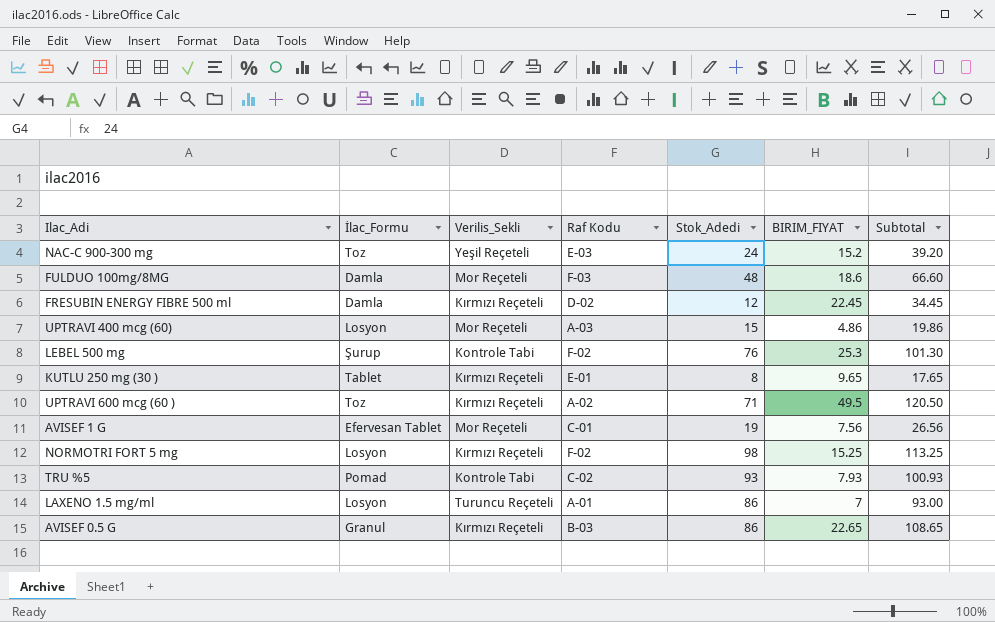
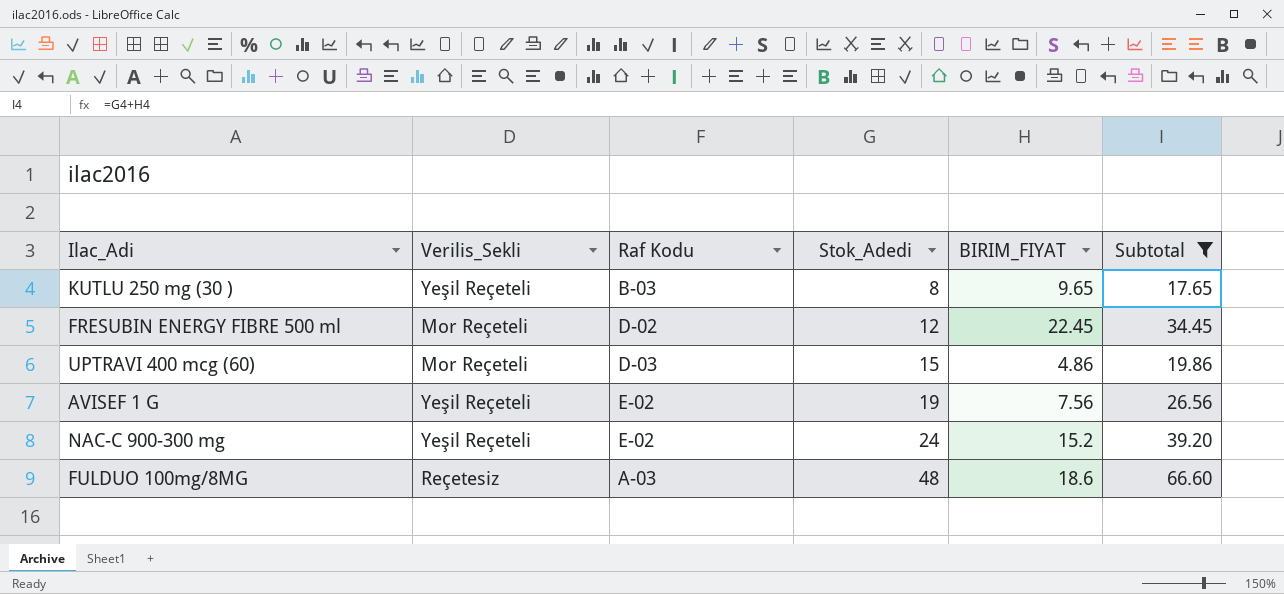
filter: none -> Subtotal <= 66.60
row order: none -> Stok_Adedi ascending
column İlac_Formu | position: 2 -> none
KUTLU 250 mg (30 ) | Verilis_Sekli: Kırmızı Reçeteli -> Yeşil Reçeteli
KUTLU 250 mg (30 ) | Raf Kodu: E-01 -> B-03
FRESUBIN ENERGY FIBRE 500 ml | Verilis_Sekli: Kırmızı Reçeteli -> Mor Reçeteli
UPTRAVI 400 mcg (60) | Raf Kodu: A-03 -> D-03
AVISEF 1 G | Verilis_Sekli: Mor Reçeteli -> Yeşil Reçeteli
AVISEF 1 G | Raf Kodu: C-01 -> E-02
NAC-C 900-300 mg | Raf Kodu: E-03 -> E-02
FULDUO 100mg/8MG | Verilis_Sekli: Mor Reçeteli -> Reçetesiz
FULDUO 100mg/8MG | Raf Kodu: F-03 -> A-03

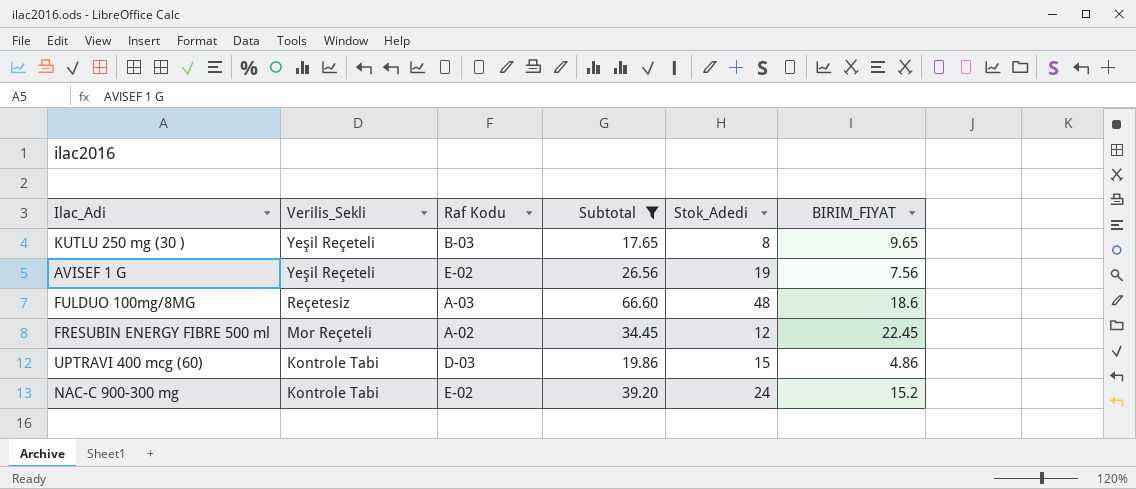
row order: Stok_Adedi ascending -> Verilis_Sekli descending
column Subtotal | position: 6 -> 4
FRESUBIN ENERGY FIBRE 500 ml | Raf Kodu: D-02 -> A-02
UPTRAVI 400 mcg (60) | Verilis_Sekli: Mor Reçeteli -> Kontrole Tabi
NAC-C 900-300 mg | Verilis_Sekli: Yeşil Reçeteli -> Kontrole Tabi

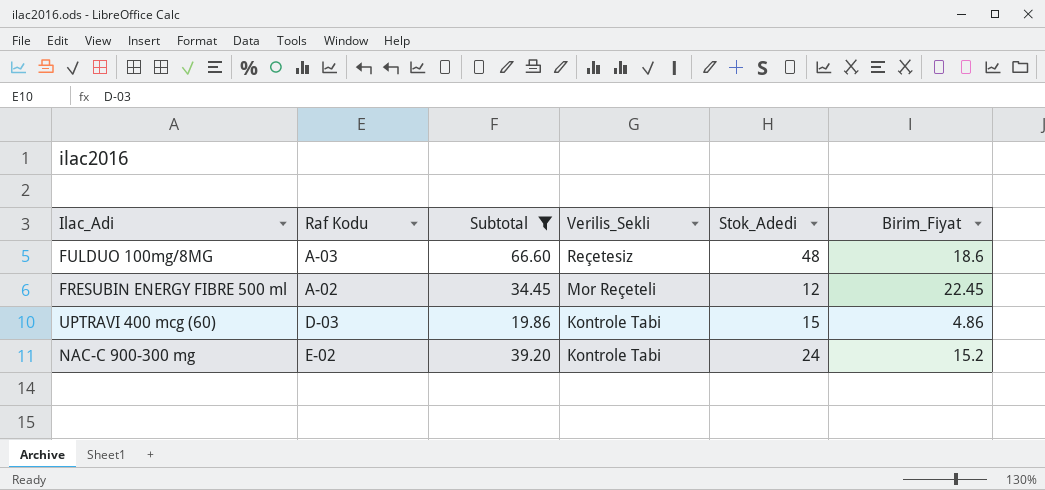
column Verilis_Sekli | position: 2 -> 4
column name: BIRIM_FIYAT -> Birim_Fiyat
row KUTLU 250 mg (30 ): Yeşil Reçeteli | B-03 | 17.65 | 8 | 9.65 -> none
row AVISEF 1 G: Yeşil Reçeteli | E-02 | 26.56 | 19 | 7.56 -> none

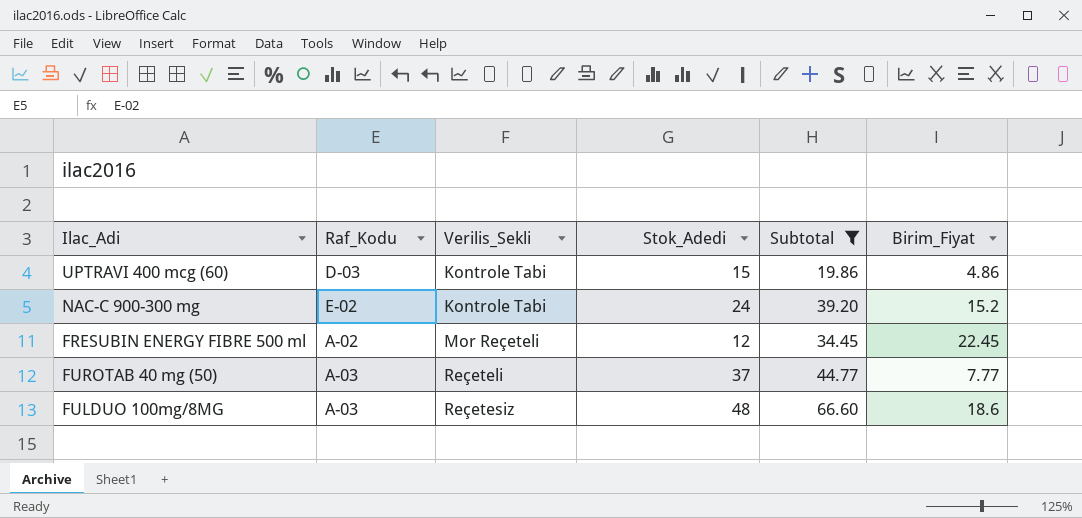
row order: Verilis_Sekli descending -> Verilis_Sekli ascending
column name: Raf Kodu -> Raf_Kodu
column Subtotal | position: 3 -> 5
row FUROTAB 40 mg (50): none -> A-03 | Reçeteli | 37 | 44.77 | 7.77

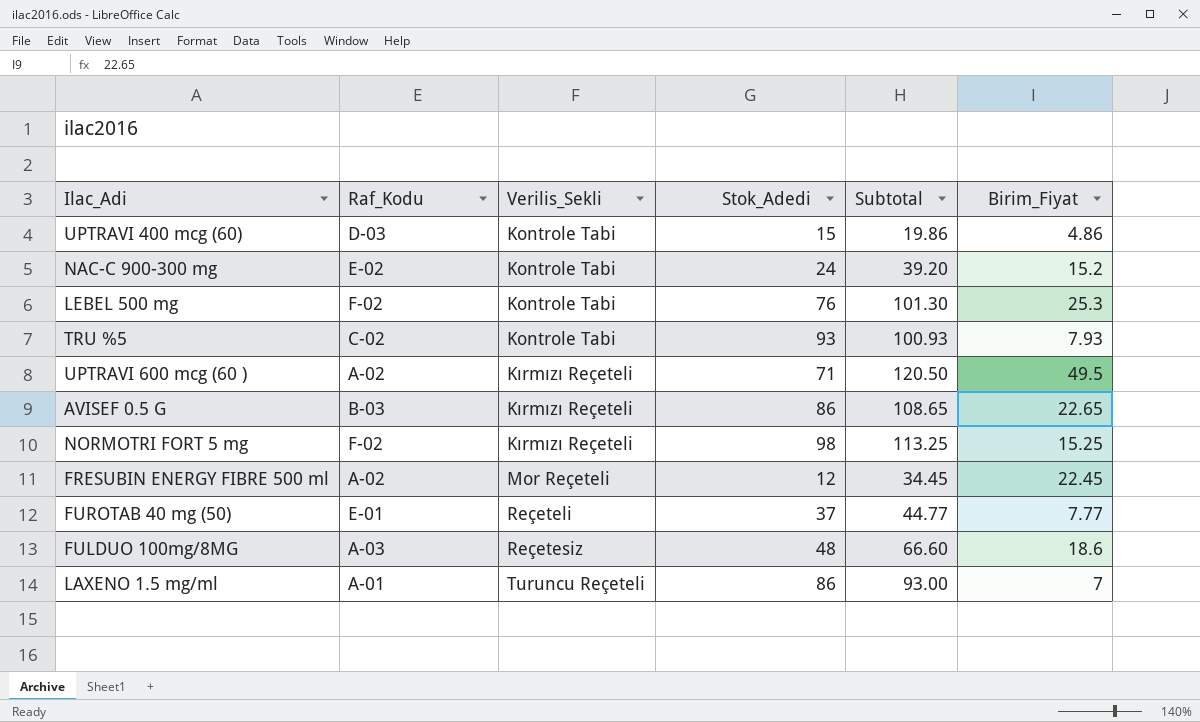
filter: Subtotal <= 66.60 -> none
FUROTAB 40 mg (50) | Raf_Kodu: A-03 -> E-01

